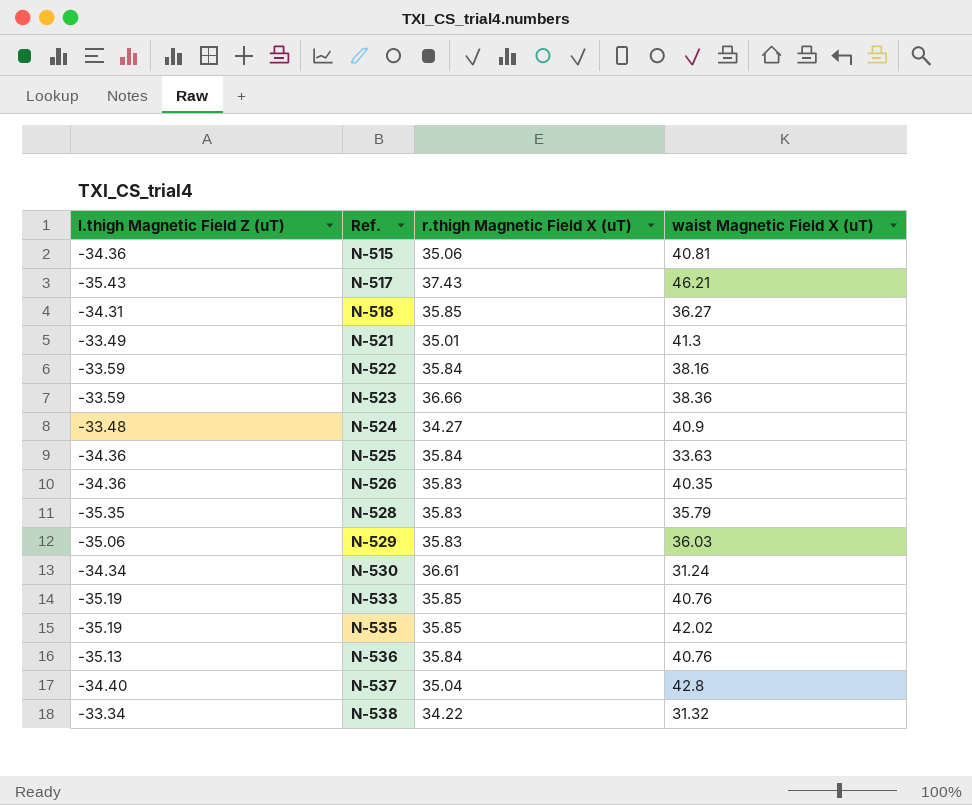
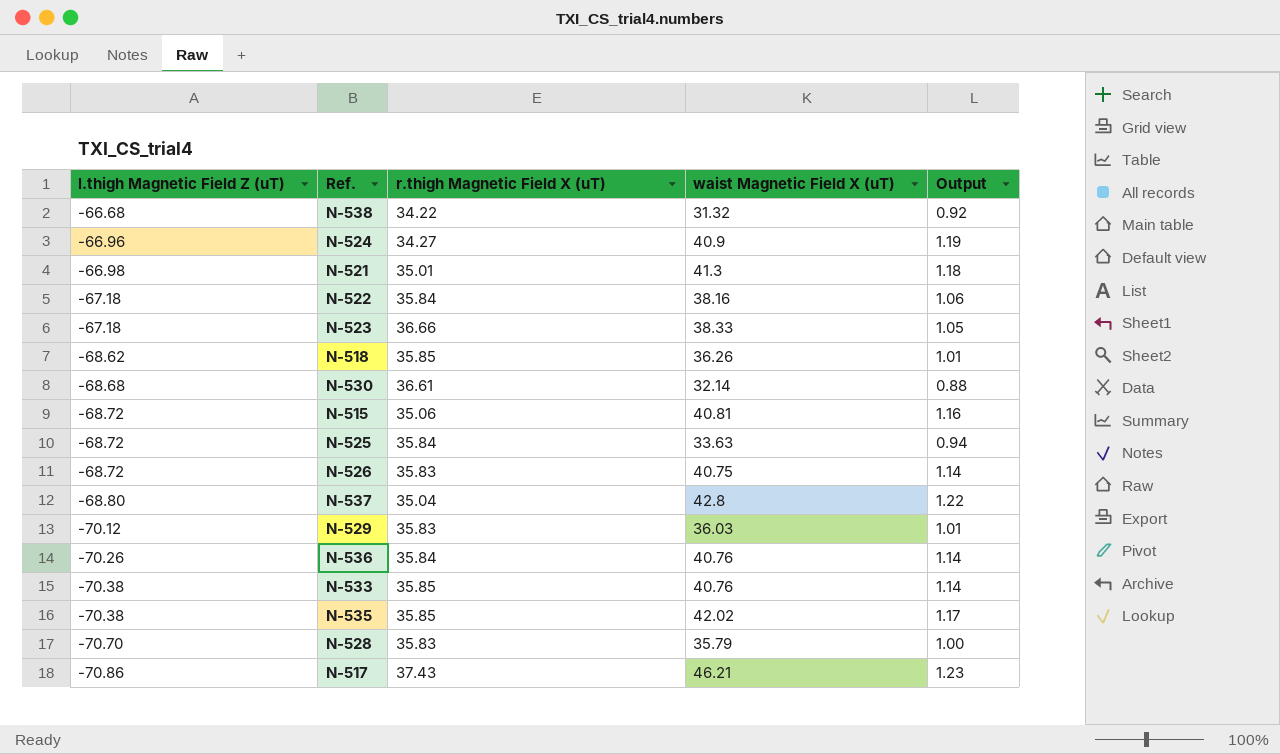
row order: Ref. ascending -> l.thigh Magnetic Field Z (uT) descending
column Output | formula: none -> [waist Magnetic Field X (uT)] / [r.thigh Magnetic Field X (uT)]
N-538 | l.thigh Magnetic Field Z (uT): -33.34 -> -66.68
N-524 | l.thigh Magnetic Field Z (uT): -33.48 -> -66.96
N-521 | l.thigh Magnetic Field Z (uT): -33.49 -> -66.98
N-522 | l.thigh Magnetic Field Z (uT): -33.59 -> -67.18
N-523 | l.thigh Magnetic Field Z (uT): -33.59 -> -67.18
N-523 | waist Magnetic Field X (uT): 38.36 -> 38.33
N-518 | l.thigh Magnetic Field Z (uT): -34.31 -> -68.62
N-518 | waist Magnetic Field X (uT): 36.27 -> 36.26
N-530 | l.thigh Magnetic Field Z (uT): -34.34 -> -68.68
N-530 | waist Magnetic Field X (uT): 31.24 -> 32.14
N-515 | l.thigh Magnetic Field Z (uT): -34.36 -> -68.72
N-525 | l.thigh Magnetic Field Z (uT): -34.36 -> -68.72
N-526 | l.thigh Magnetic Field Z (uT): -34.36 -> -68.72
N-526 | waist Magnetic Field X (uT): 40.35 -> 40.75
N-537 | l.thigh Magnetic Field Z (uT): -34.40 -> -68.80
N-529 | l.thigh Magnetic Field Z (uT): -35.06 -> -70.12
N-536 | l.thigh Magnetic Field Z (uT): -35.13 -> -70.26
N-533 | l.thigh Magnetic Field Z (uT): -35.19 -> -70.38
N-535 | l.thigh Magnetic Field Z (uT): -35.19 -> -70.38
N-528 | l.thigh Magnetic Field Z (uT): -35.35 -> -70.70
N-517 | l.thigh Magnetic Field Z (uT): -35.43 -> -70.86

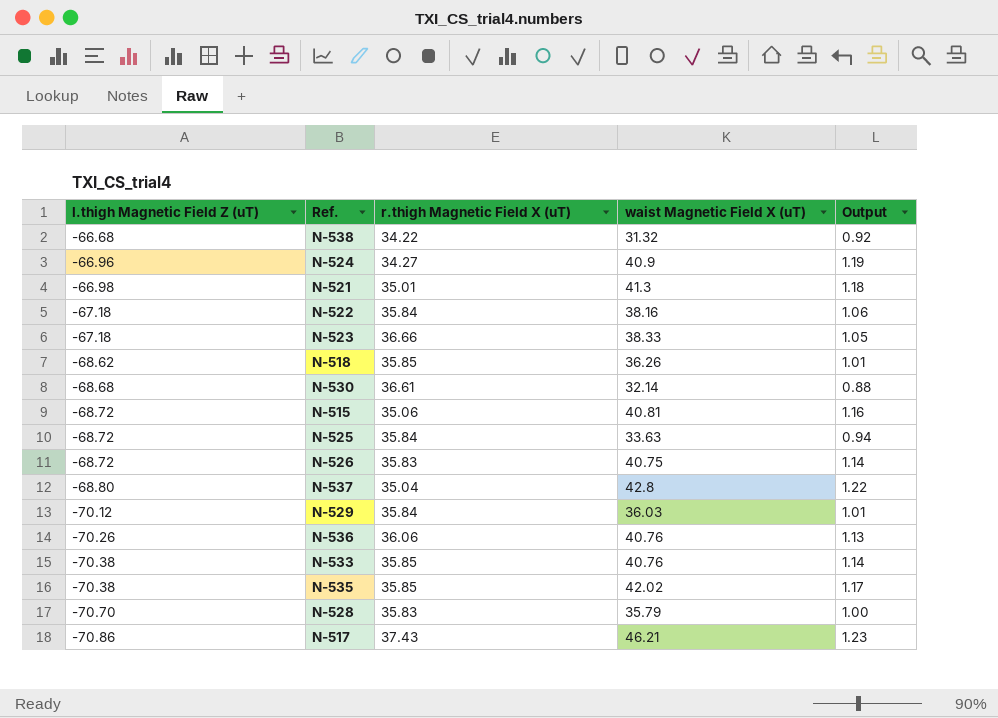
N-529 | r.thigh Magnetic Field X (uT): 35.83 -> 35.84
N-536 | r.thigh Magnetic Field X (uT): 35.84 -> 36.06
N-536 | Output: 1.14 -> 1.13

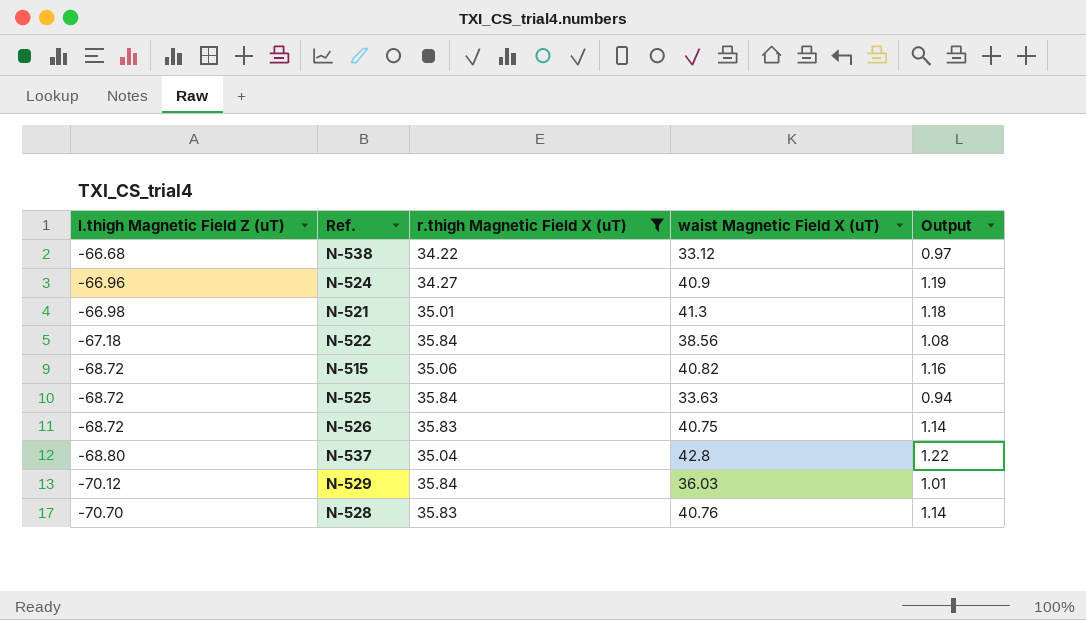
filter: none -> r.thigh Magnetic Field X (uT) <= 35.84
N-538 | waist Magnetic Field X (uT): 31.32 -> 33.12
N-538 | Output: 0.92 -> 0.97
N-522 | waist Magnetic Field X (uT): 38.16 -> 38.56
N-522 | Output: 1.06 -> 1.08
N-515 | waist Magnetic Field X (uT): 40.81 -> 40.82
N-528 | waist Magnetic Field X (uT): 35.79 -> 40.76
N-528 | Output: 1.00 -> 1.14

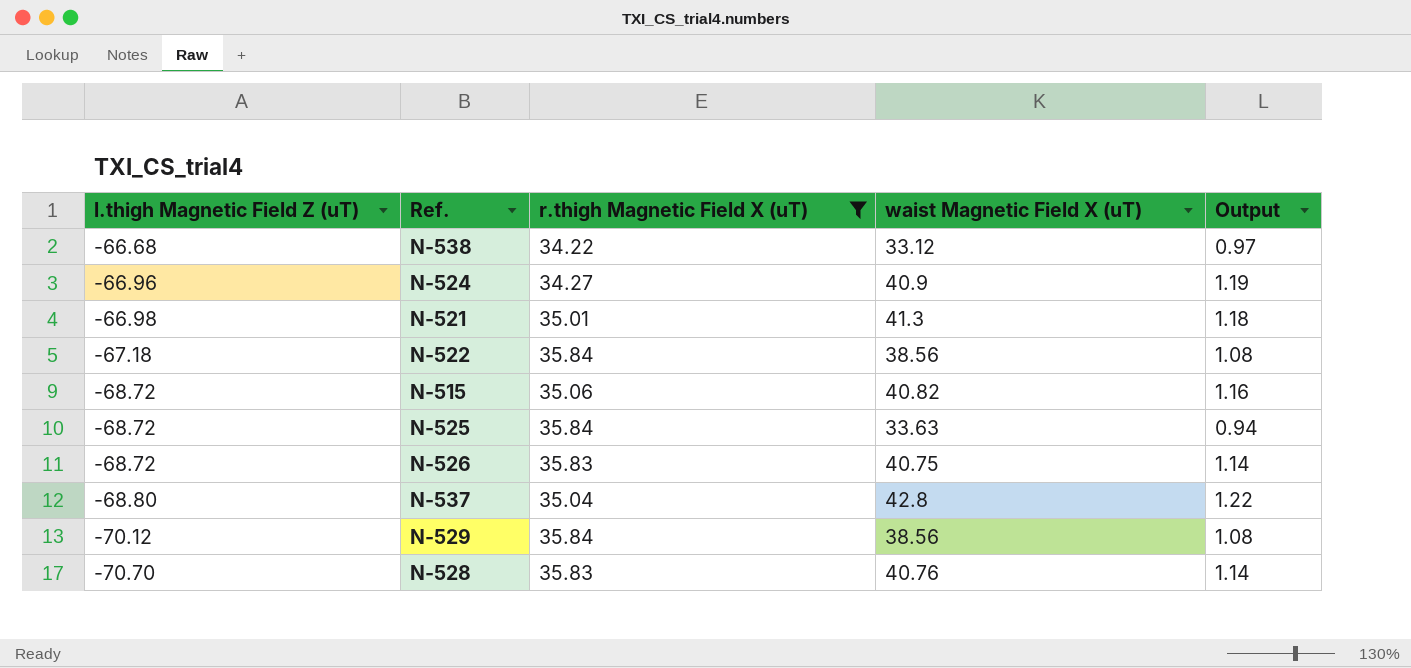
N-529 | waist Magnetic Field X (uT): 36.03 -> 38.56
N-529 | Output: 1.01 -> 1.08

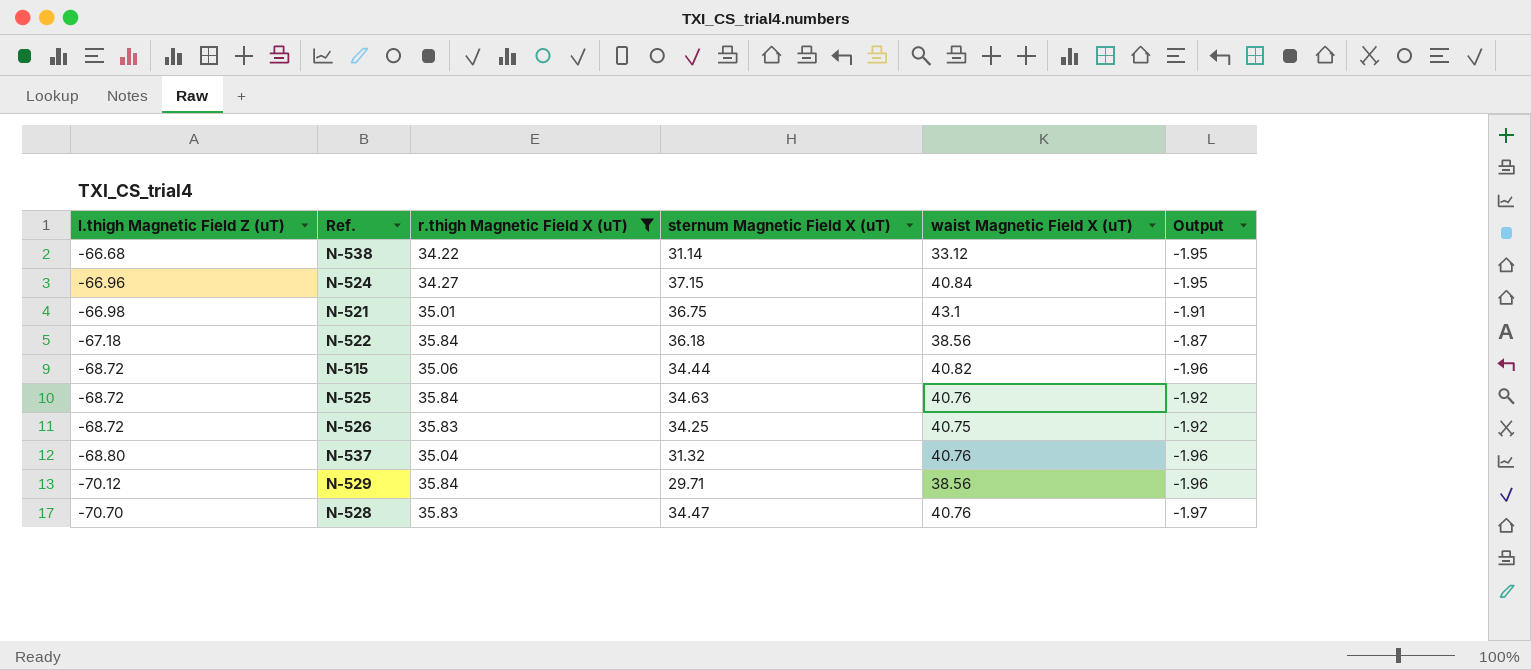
column sternum Magnetic Field X (uT) | position: none -> 4
column Output | formula: [waist Magnetic Field X (uT)] / [r.thigh Magnetic Field X (uT)] -> [l.thigh Magnetic Field Z (uT)] / [r.thigh Magnetic Field X (uT)]
N-524 | waist Magnetic Field X (uT): 40.9 -> 40.84
N-521 | waist Magnetic Field X (uT): 41.3 -> 43.1
N-525 | waist Magnetic Field X (uT): 33.63 -> 40.76
N-537 | waist Magnetic Field X (uT): 42.8 -> 40.76

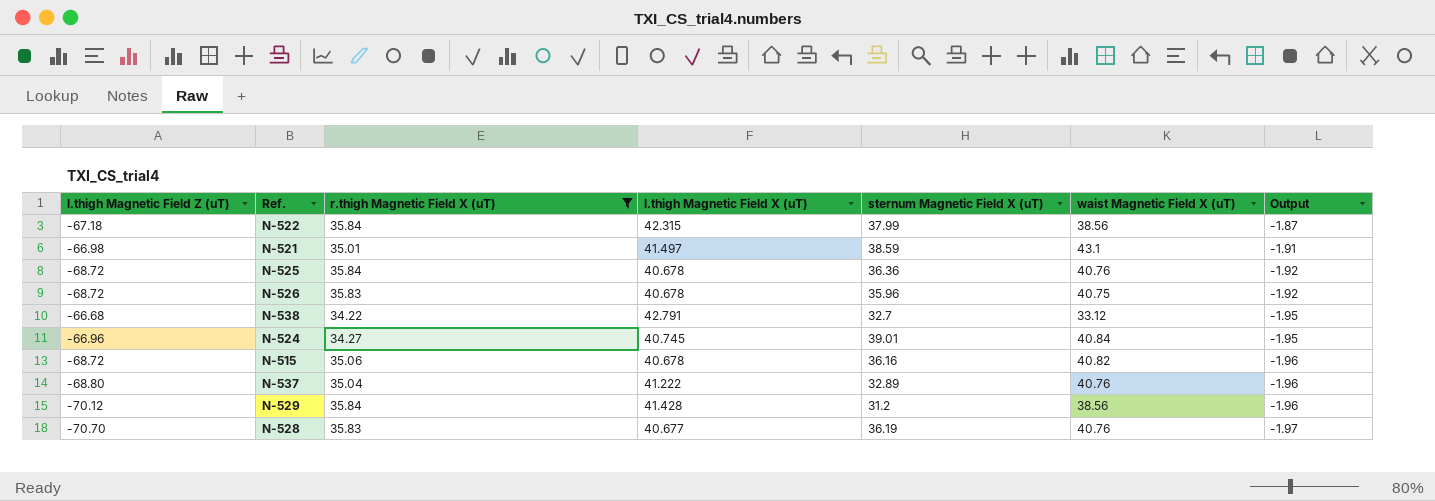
row order: l.thigh Magnetic Field Z (uT) descending -> Output descending
column l.thigh Magnetic Field X (uT) | position: none -> 4
N-522 | sternum Magnetic Field X (uT): 36.18 -> 37.99
N-521 | sternum Magnetic Field X (uT): 36.75 -> 38.59
N-525 | sternum Magnetic Field X (uT): 34.63 -> 36.36
N-526 | sternum Magnetic Field X (uT): 34.25 -> 35.96
N-538 | sternum Magnetic Field X (uT): 31.14 -> 32.7
N-524 | sternum Magnetic Field X (uT): 37.15 -> 39.01
N-515 | sternum Magnetic Field X (uT): 34.44 -> 36.16
N-537 | sternum Magnetic Field X (uT): 31.32 -> 32.89
N-529 | sternum Magnetic Field X (uT): 29.71 -> 31.2
N-528 | sternum Magnetic Field X (uT): 34.47 -> 36.19

